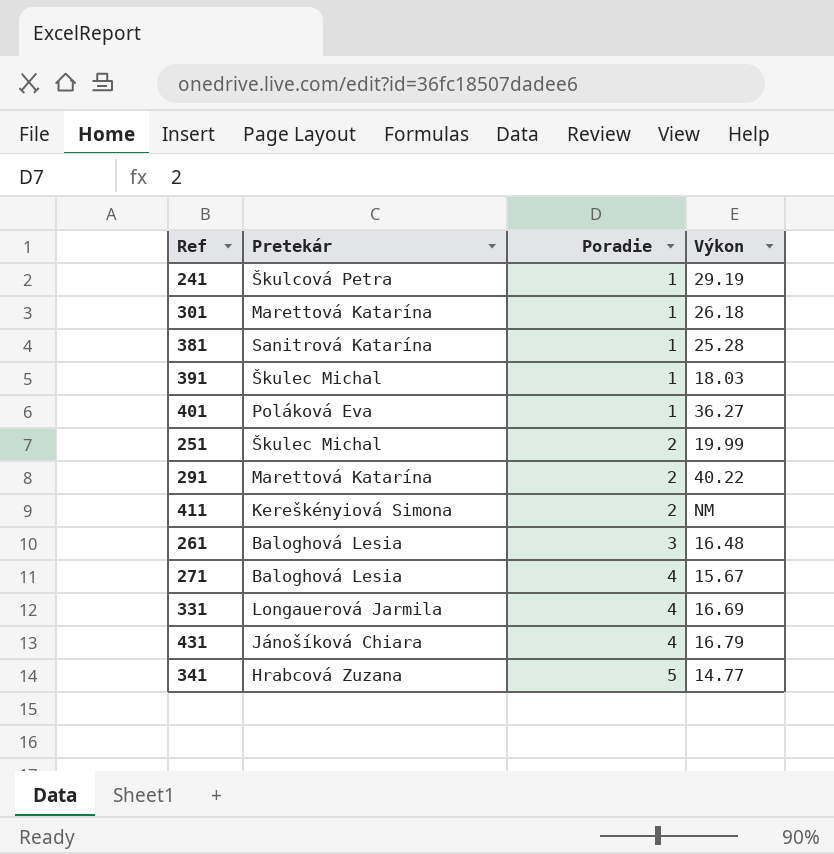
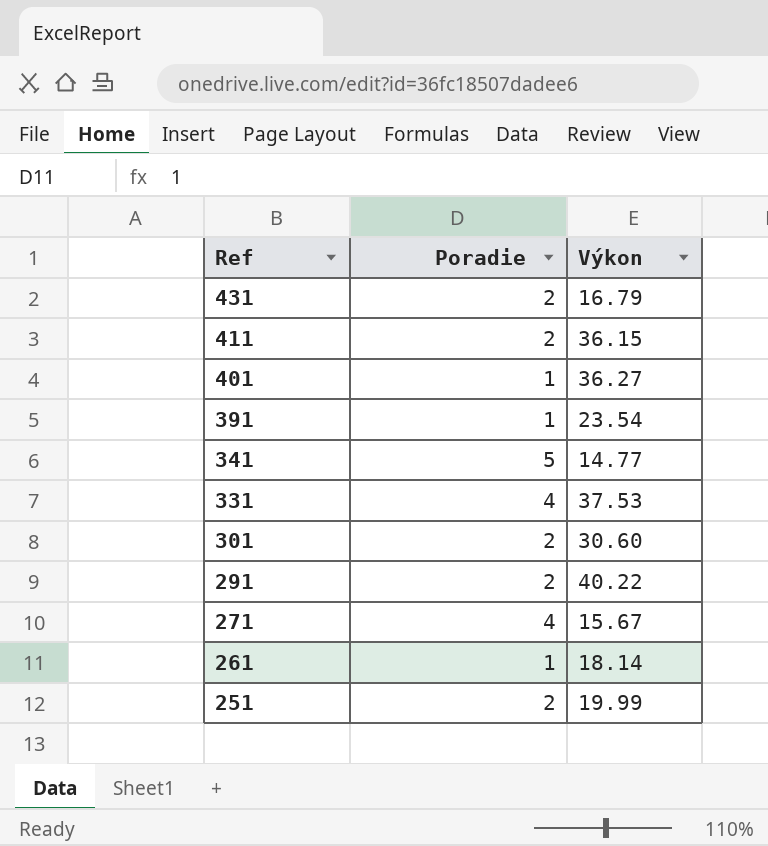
row order: Poradie ascending -> Ref descending
column Pretekár | position: 2 -> none
row 241: Škulcová Petra | 1 | 29.19 -> none
row 381: Sanitrová Katarína | 1 | 25.28 -> none
431 | Poradie: 4 -> 2
411 | Výkon: NM -> 36.15
391 | Výkon: 18.03 -> 23.54
331 | Výkon: 16.69 -> 37.53
301 | Poradie: 1 -> 2
301 | Výkon: 26.18 -> 30.60
261 | Poradie: 3 -> 1
261 | Výkon: 16.48 -> 18.14

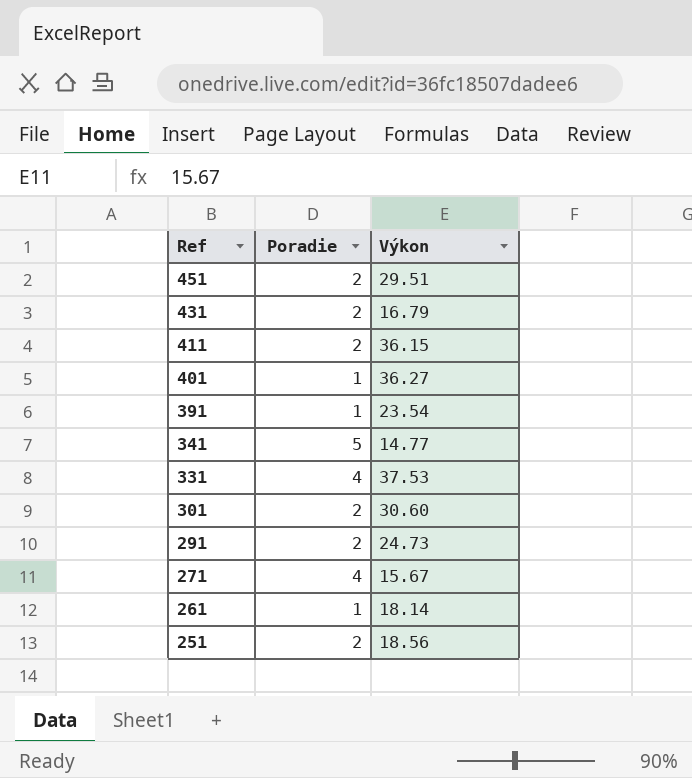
row 451: none -> 2 | 29.51
291 | Výkon: 40.22 -> 24.73
251 | Výkon: 19.99 -> 18.56

